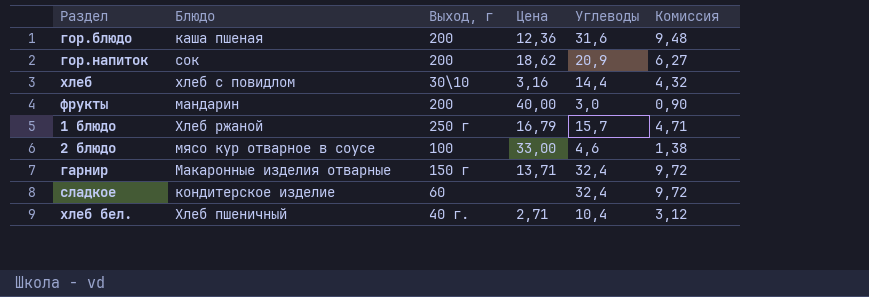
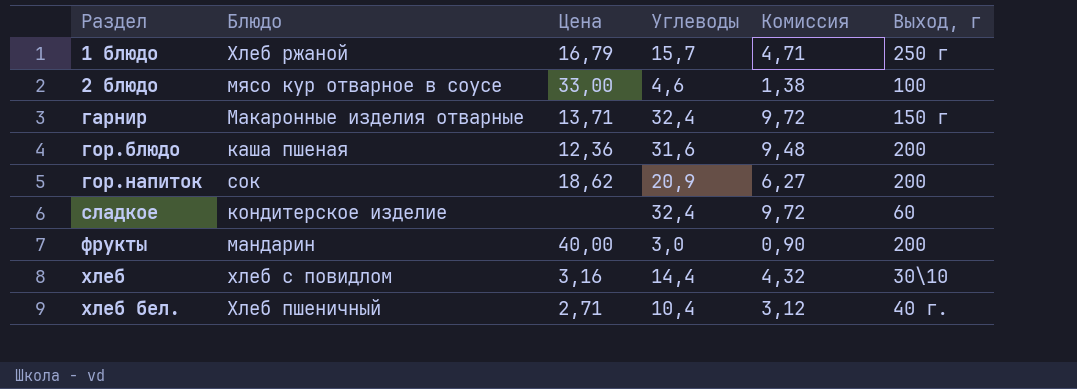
row order: none -> Раздел ascending
column Выход, г | position: 3 -> 6

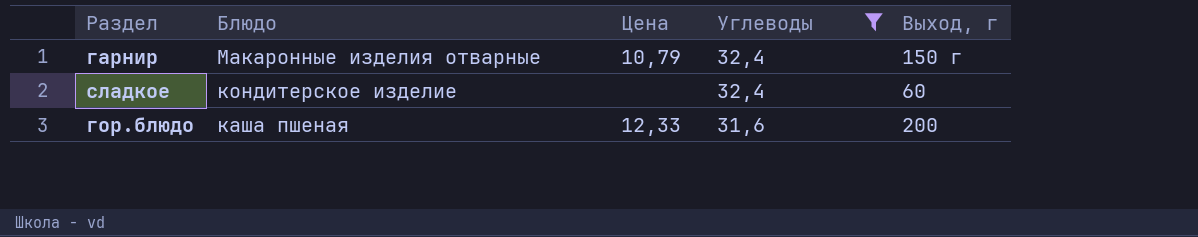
filter: none -> Углеводы >= 31,6
row order: Раздел ascending -> Блюдо descending
column Комиссия | formula: [Углеводы] * 0,3 -> none
гарнир | Цена: 13,71 -> 10,79
гор.блюдо | Цена: 12,36 -> 12,33

